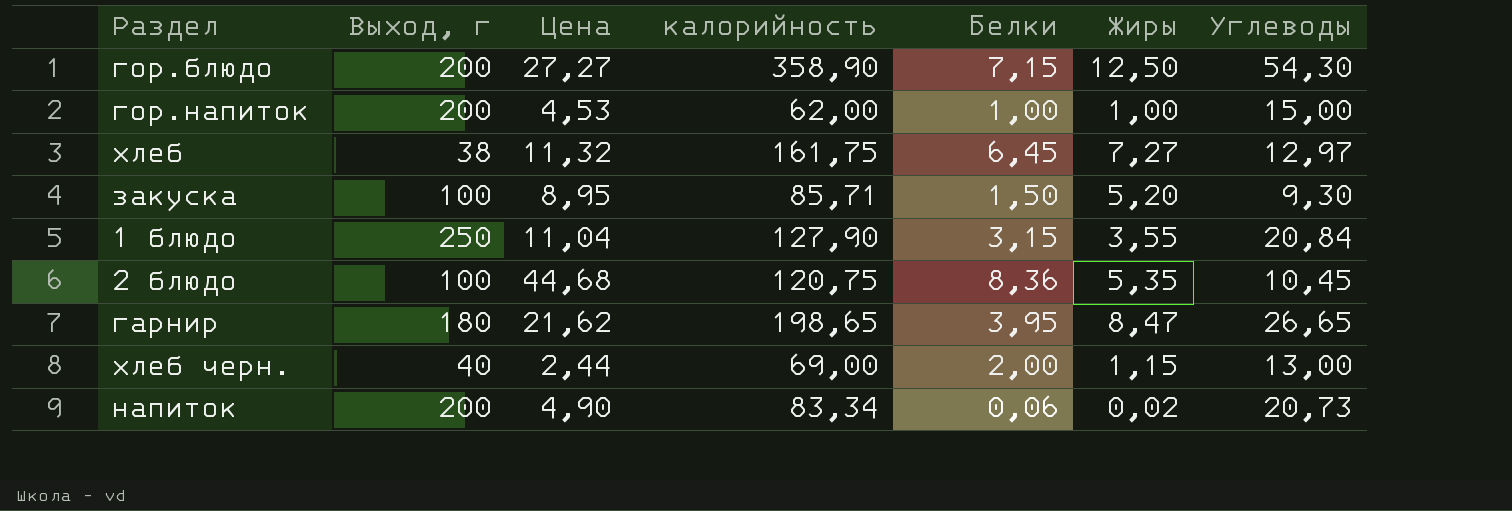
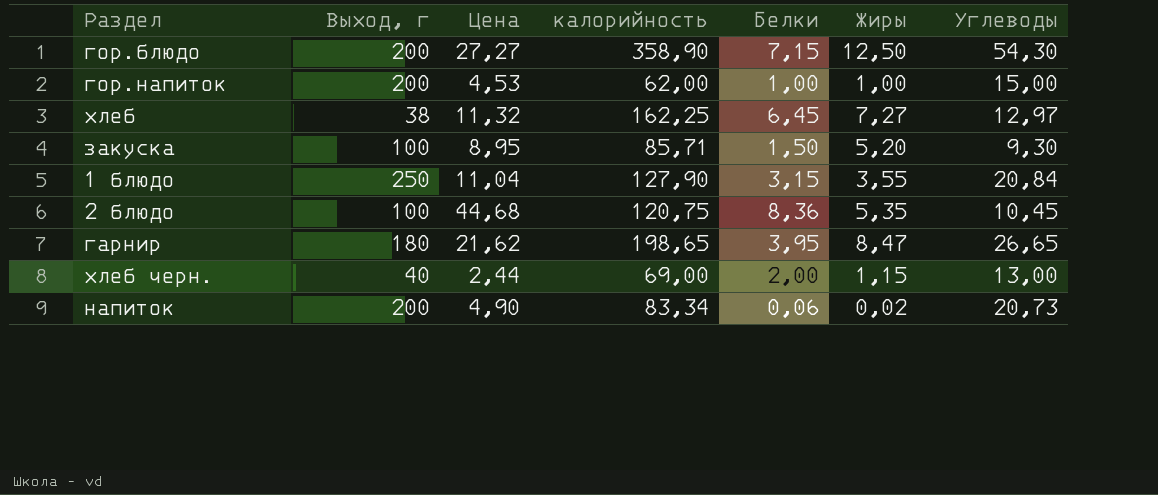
хлеб | калорийность: 161,75 -> 162,25

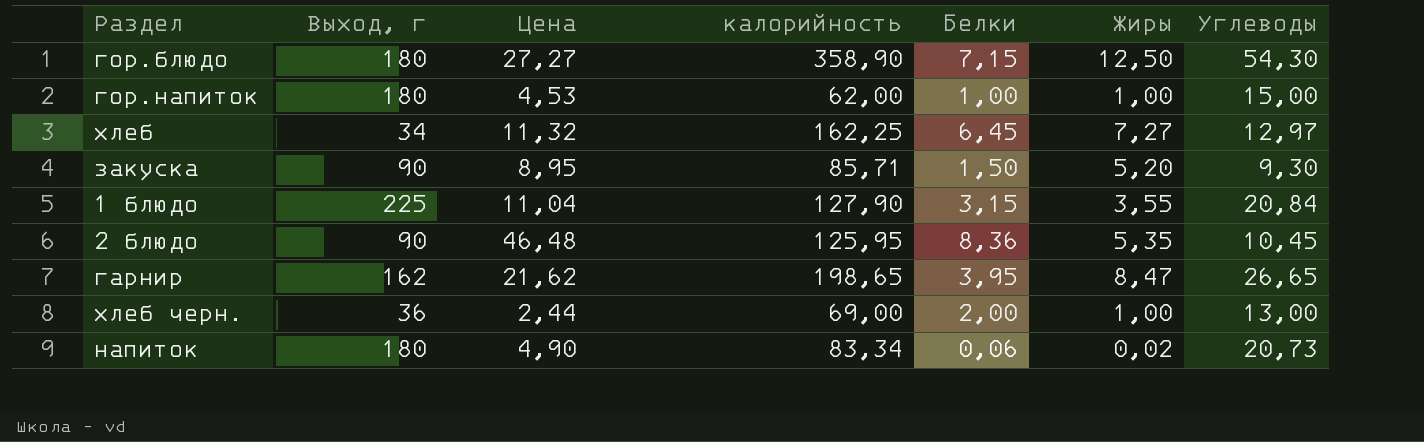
гор.блюдо | Выход, г: 200 -> 180
гор.напиток | Выход, г: 200 -> 180
хлеб | Выход, г: 38 -> 34
закуска | Выход, г: 100 -> 90
1 блюдо | Выход, г: 250 -> 225
2 блюдо | Выход, г: 100 -> 90
2 блюдо | Цена: 44,68 -> 46,48
2 блюдо | калорийность: 120,75 -> 125,95
гарнир | Выход, г: 180 -> 162
хлеб черн. | Выход, г: 40 -> 36
хлеб черн. | Жиры: 1,15 -> 1,00
напиток | Выход, г: 200 -> 180

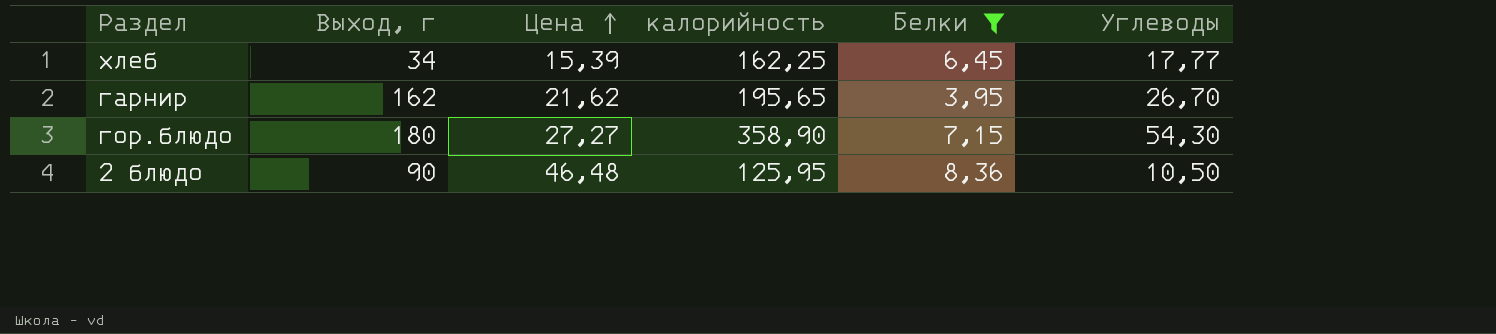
filter: none -> Белки >= 3,95
row order: none -> Цена ascending
column Жиры | position: 6 -> none
хлеб | Цена: 11,32 -> 15,39
хлеб | Углеводы: 12,97 -> 17,77
гарнир | калорийность: 198,65 -> 195,65
гарнир | Углеводы: 26,65 -> 26,70
2 блюдо | Углеводы: 10,45 -> 10,50

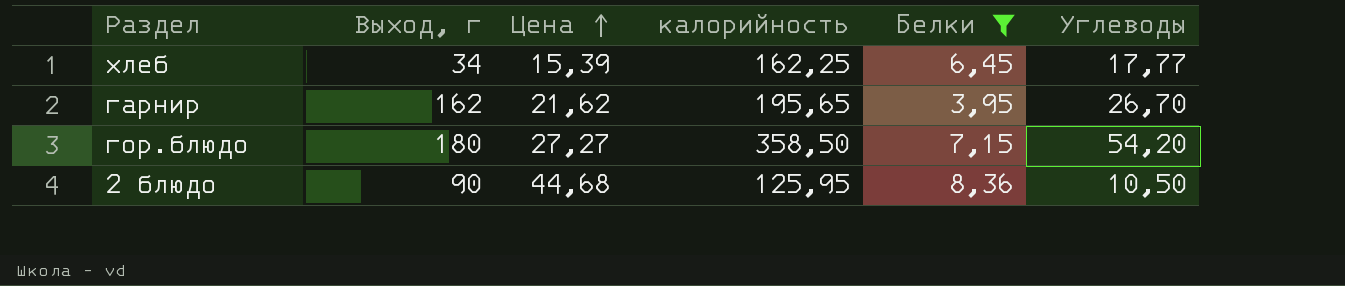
гор.блюдо | калорийность: 358,90 -> 358,50
гор.блюдо | Углеводы: 54,30 -> 54,20
2 блюдо | Цена: 46,48 -> 44,68

